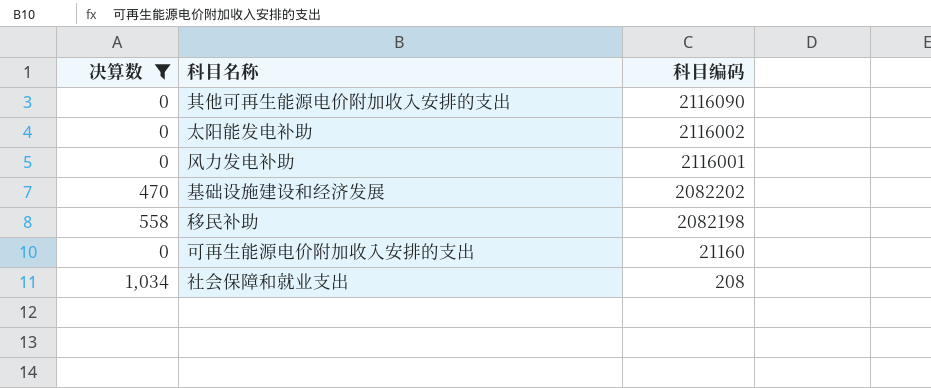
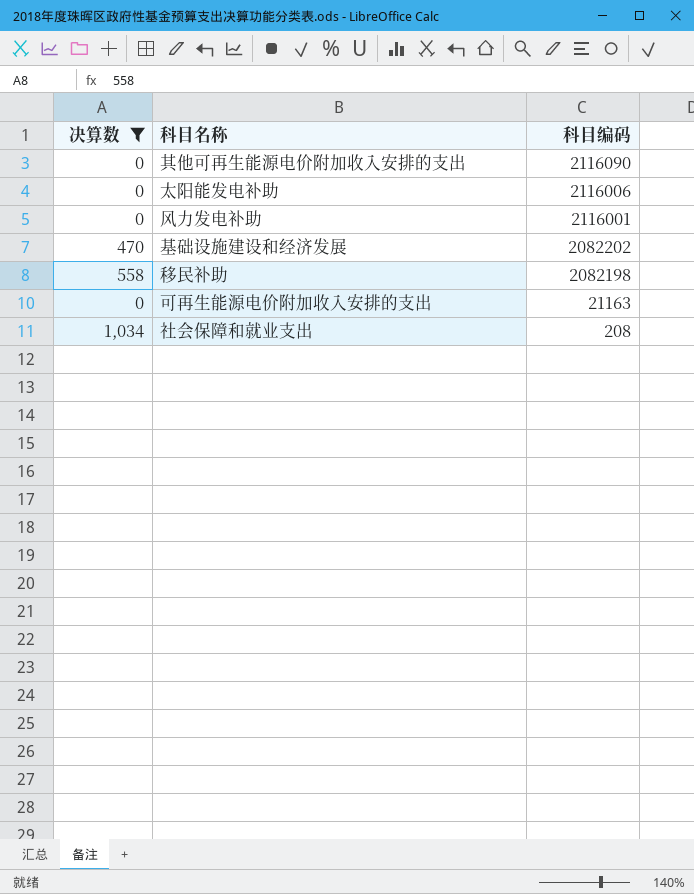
太阳能发电补助 | 科目编码: 2116002 -> 2116006
可再生能源电价附加收入安排的支出 | 科目编码: 21160 -> 21163

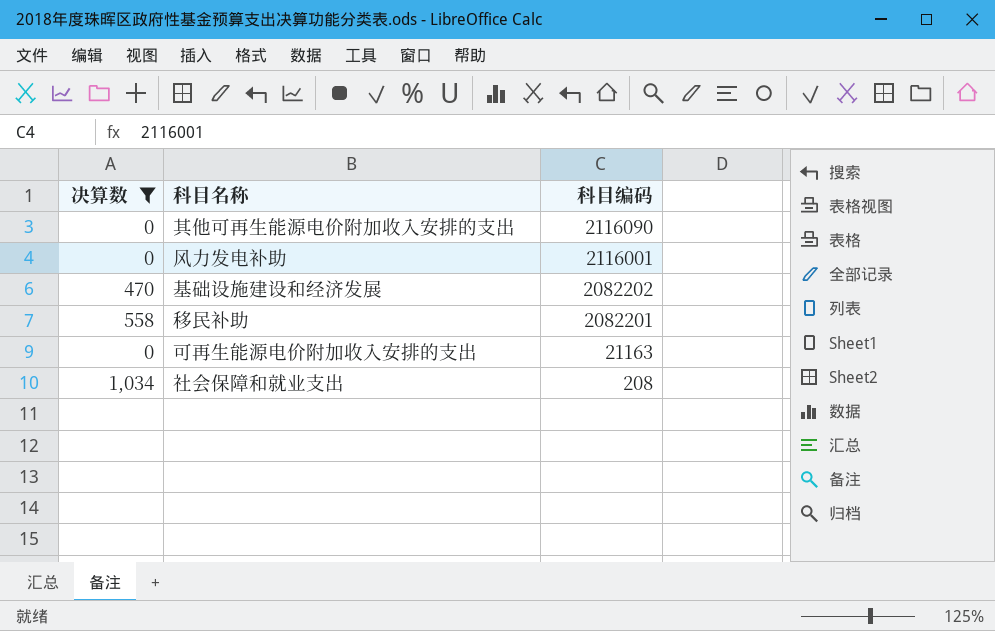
row 太阳能发电补助: 0 | 2116006 -> none
移民补助 | 科目编码: 2082198 -> 2082201

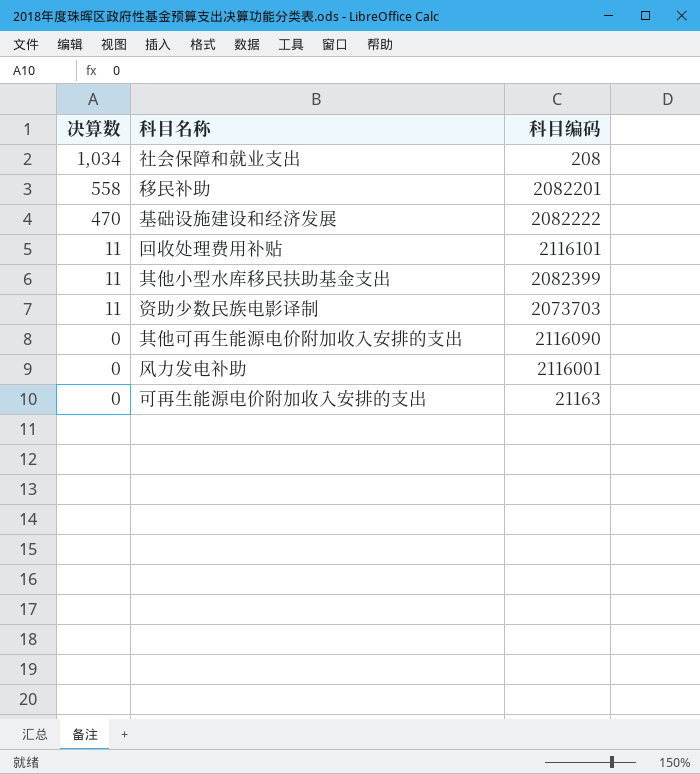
filter: 决算数 != 11 -> none
row order: 科目编码 descending -> 决算数 descending
基础设施建设和经济发展 | 科目编码: 2082202 -> 2082222

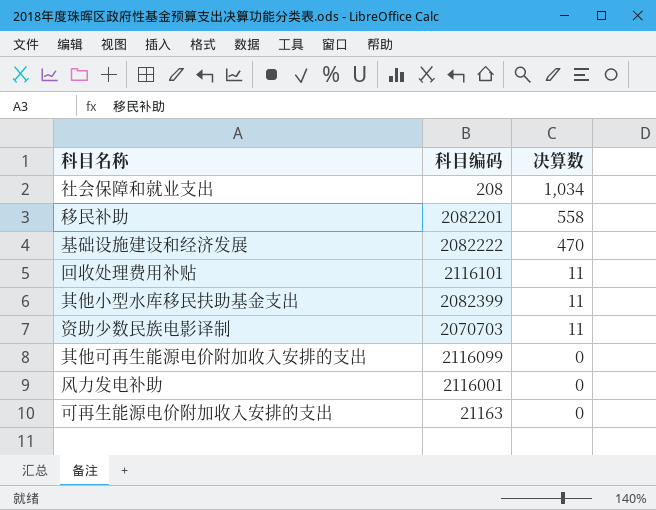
column 决算数 | position: 1 -> 3
资助少数民族电影译制 | 科目编码: 2073703 -> 2070703
其他可再生能源电价附加收入安排的支出 | 科目编码: 2116090 -> 2116099

